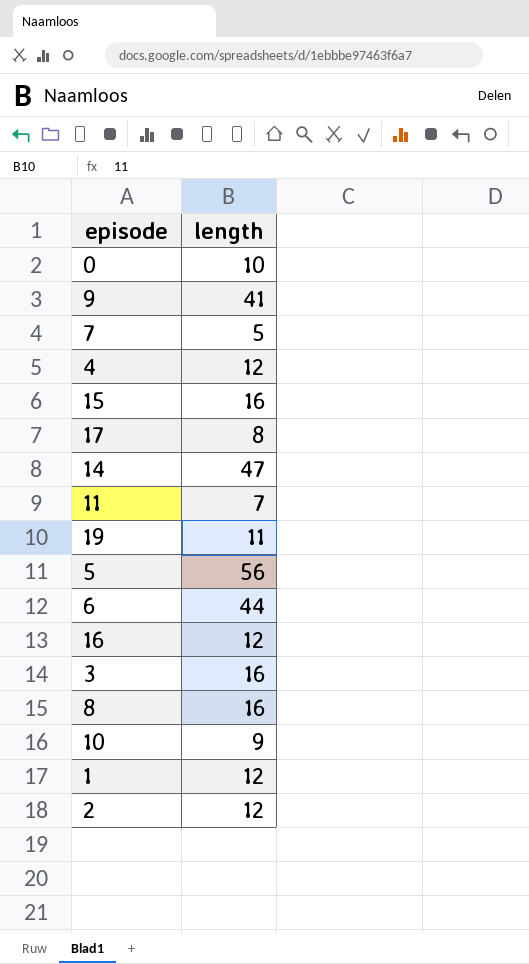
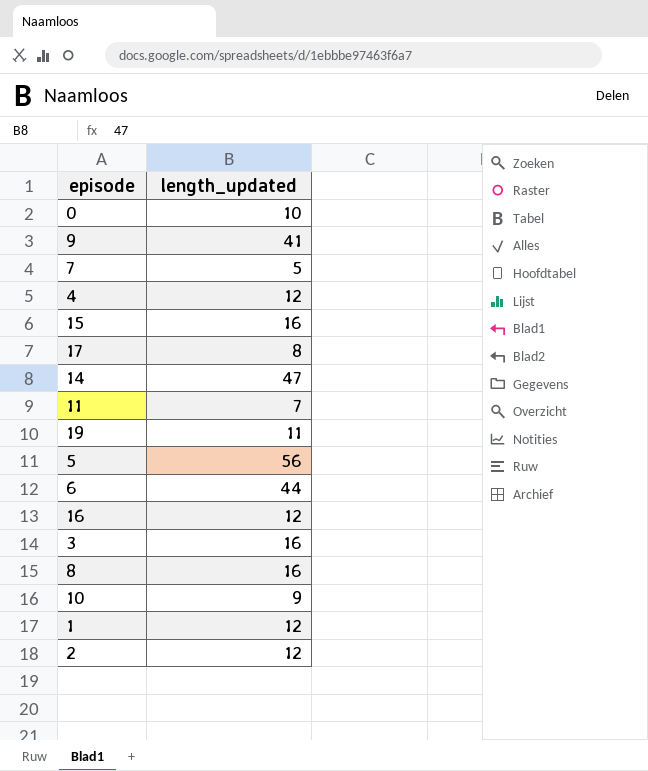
column name: length -> length_updated

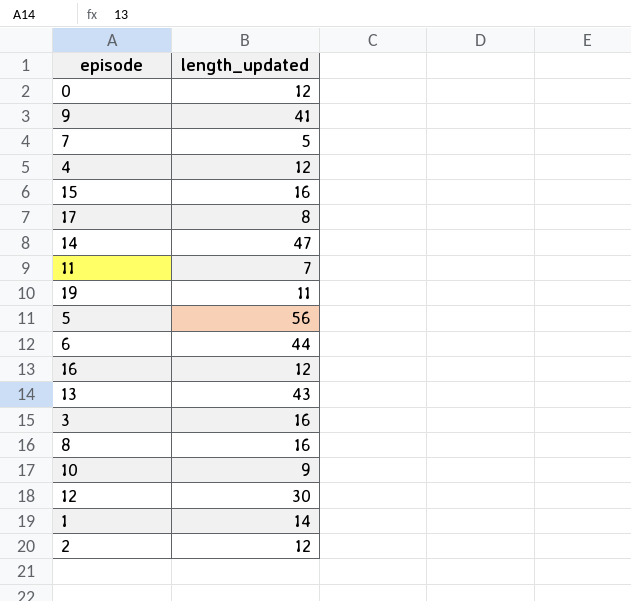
0 | length_updated: 10 -> 12
row 13: none -> 43
row 12: none -> 30
1 | length_updated: 12 -> 14

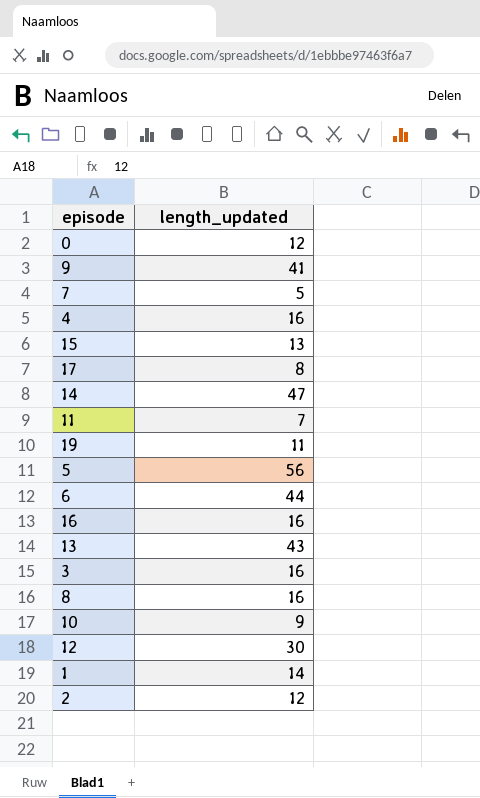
4 | length_updated: 12 -> 16
15 | length_updated: 16 -> 13
16 | length_updated: 12 -> 16

